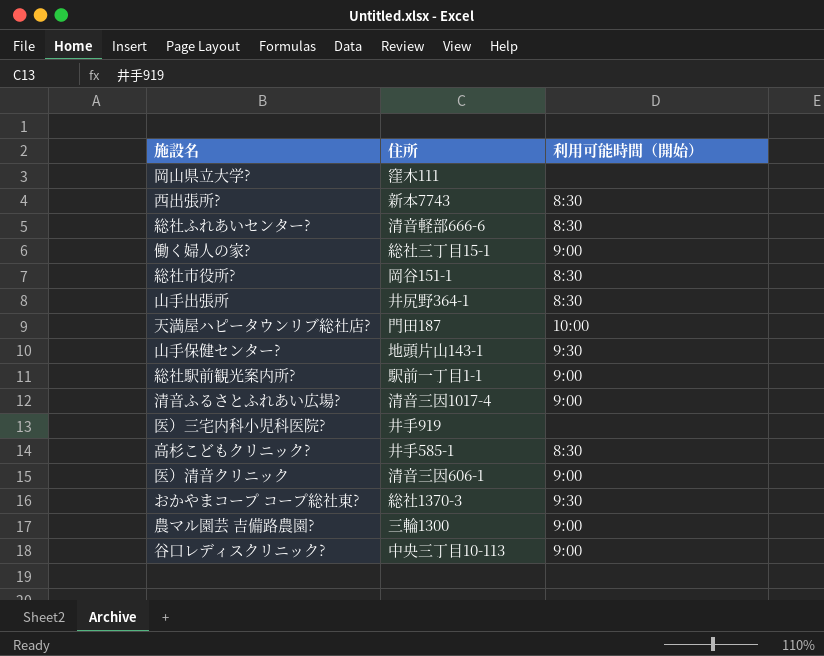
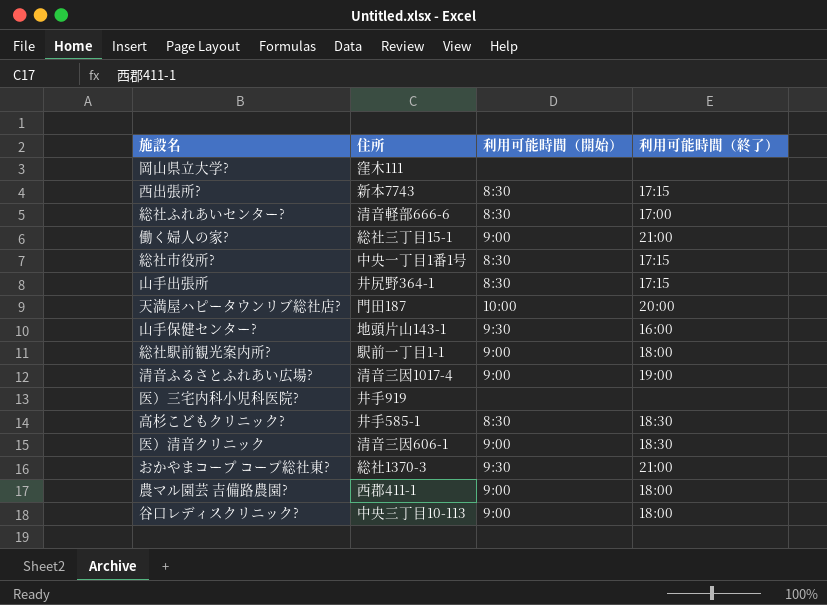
column 利用可能時間（終了） | position: none -> 4
総社市役所? | 住所: 岡谷151-1 -> 中央一丁目1番1号
農マル園芸 吉備路農園? | 住所: 三輪1300 -> 西郡411-1

